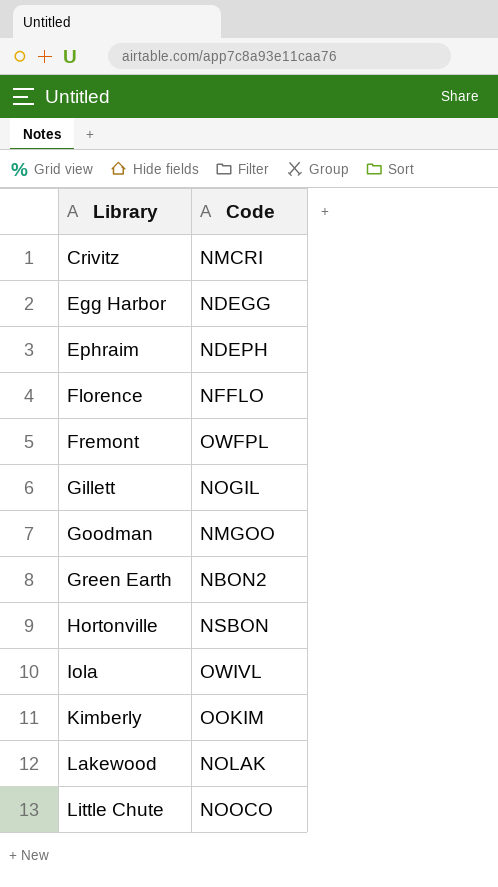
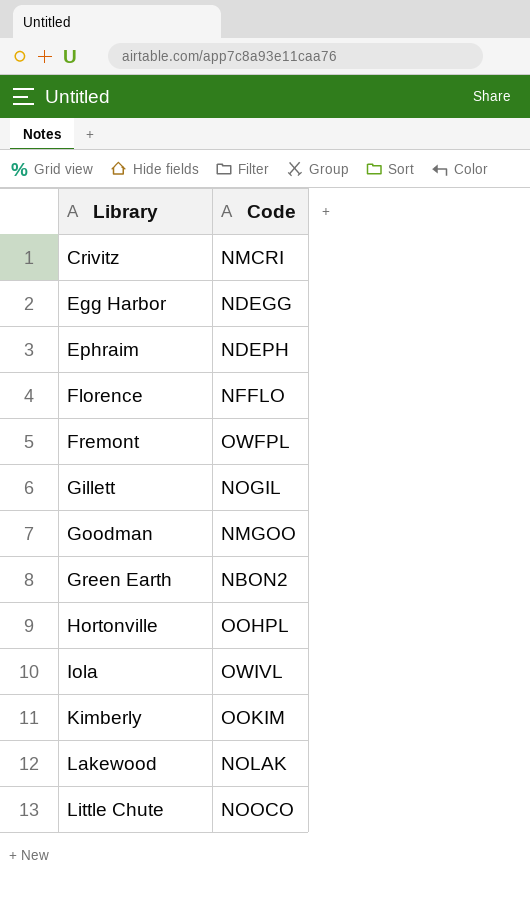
Hortonville | Code: NSBON -> OOHPL

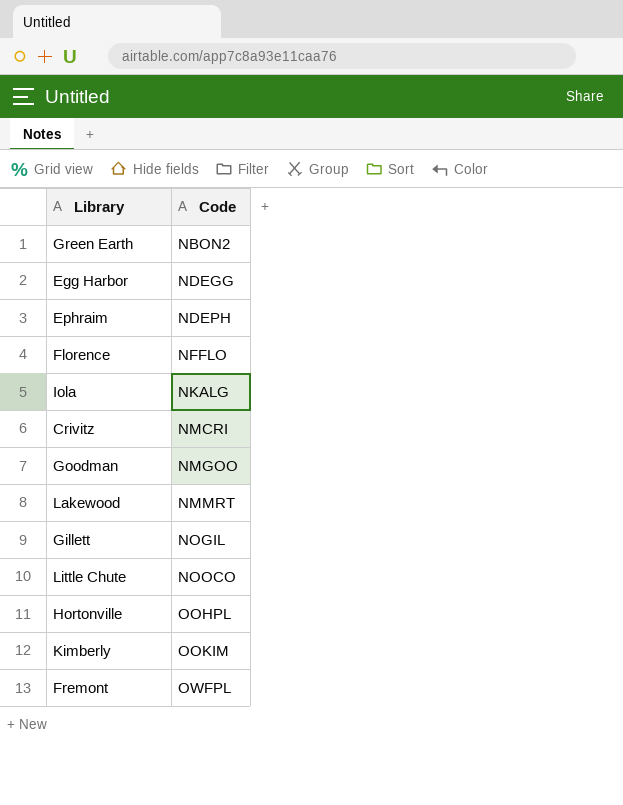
row order: Library ascending -> Code ascending
Iola | Code: OWIVL -> NKALG
Lakewood | Code: NOLAK -> NMMRT

